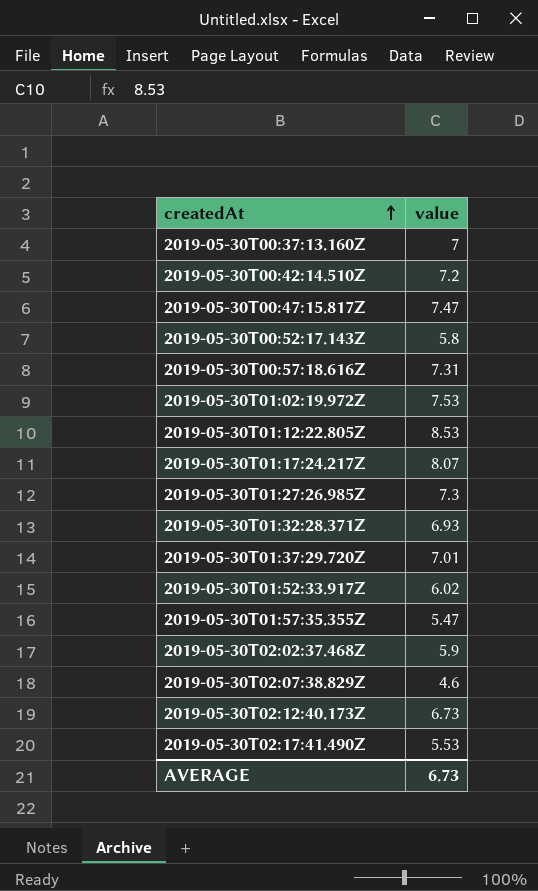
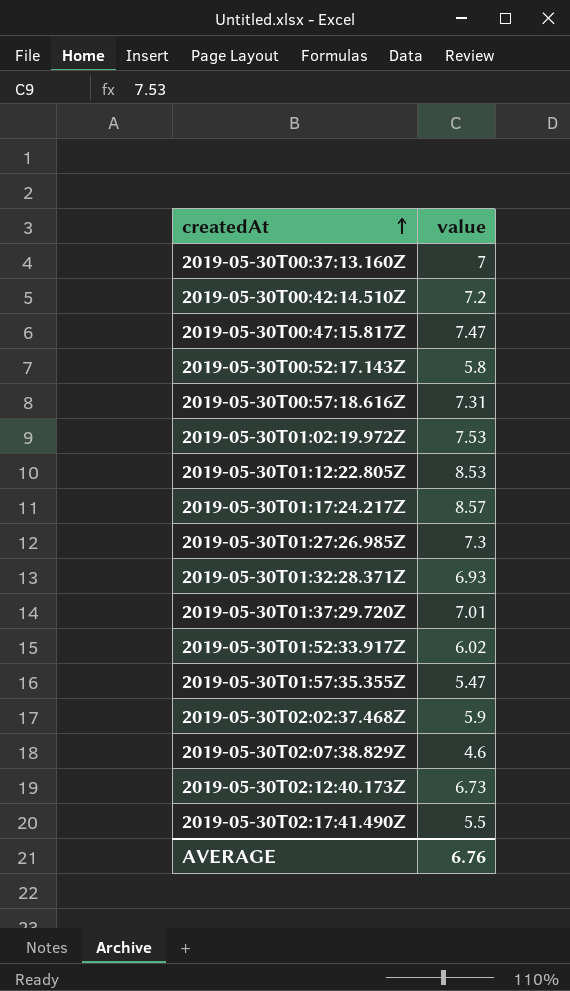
2019-05-30T01:17:24.217Z | value: 8.07 -> 8.57
2019-05-30T02:17:41.490Z | value: 5.53 -> 5.5
AVERAGE | value: 6.73 -> 6.76

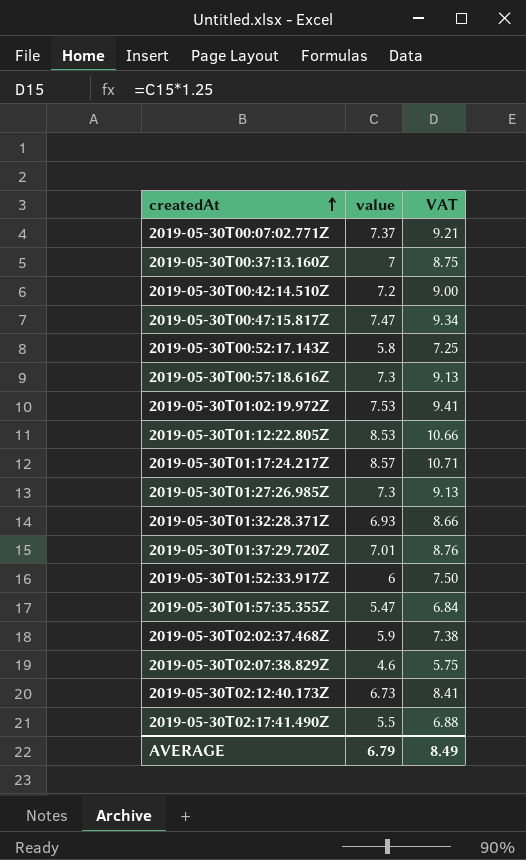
column VAT | formula: none -> [value] * 1.25
row 2019-05-30T00:07:02.771Z: none -> 7.37 | 9.21
2019-05-30T00:57:18.616Z | value: 7.31 -> 7.3
2019-05-30T01:52:33.917Z | value: 6.02 -> 6
AVERAGE | value: 6.76 -> 6.79

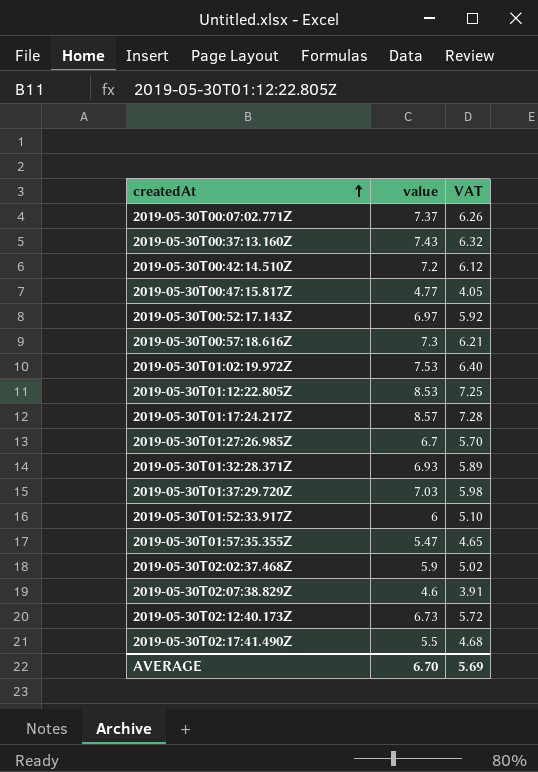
column VAT | formula: [value] * 1.25 -> [value] * 0.85
2019-05-30T00:37:13.160Z | value: 7 -> 7.43
2019-05-30T00:47:15.817Z | value: 7.47 -> 4.77
2019-05-30T00:52:17.143Z | value: 5.8 -> 6.97
2019-05-30T01:27:26.985Z | value: 7.3 -> 6.7
2019-05-30T01:37:29.720Z | value: 7.01 -> 7.03
AVERAGE | value: 6.79 -> 6.70
AVERAGE | VAT: 8.49 -> 5.69

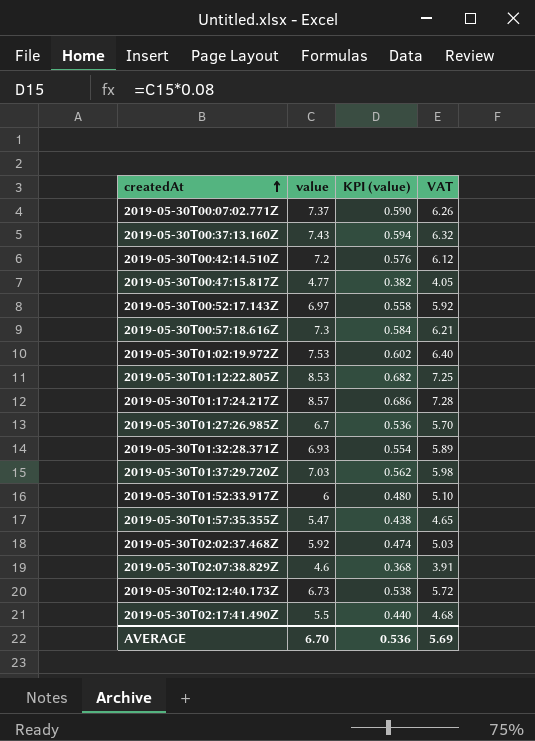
column KPI (value) | formula: none -> [value] * 0.08
2019-05-30T02:02:37.468Z | value: 5.9 -> 5.92
2019-05-30T02:02:37.468Z | VAT: 5.02 -> 5.03

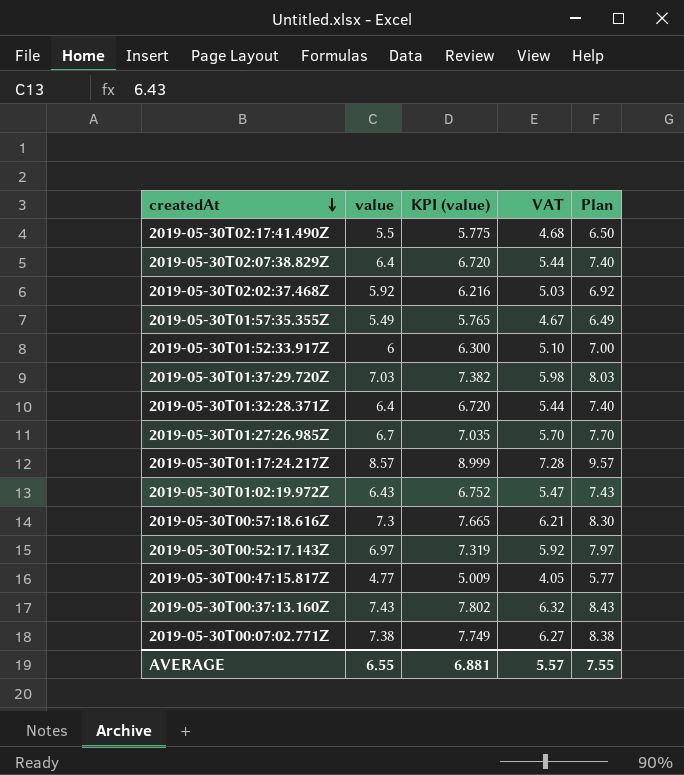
row order: createdAt ascending -> createdAt descending
column KPI (value) | formula: [value] * 0.08 -> [value] * 1.05
column Plan | formula: none -> [value] + 1
row 2019-05-30T00:42:14.510Z: 7.2 | 0.576 | 6.12 -> none
row 2019-05-30T01:12:22.805Z: 8.53 | 0.682 | 7.25 -> none
row 2019-05-30T02:12:40.173Z: 6.73 | 0.538 | 5.72 -> none
2019-05-30T02:07:38.829Z | value: 4.6 -> 6.4
2019-05-30T02:07:38.829Z | VAT: 3.91 -> 5.44
2019-05-30T01:57:35.355Z | value: 5.47 -> 5.49
2019-05-30T01:57:35.355Z | VAT: 4.65 -> 4.67
2019-05-30T01:32:28.371Z | value: 6.93 -> 6.4
2019-05-30T01:32:28.371Z | VAT: 5.89 -> 5.44
2019-05-30T01:02:19.972Z | value: 7.53 -> 6.43
2019-05-30T01:02:19.972Z | VAT: 6.40 -> 5.47
2019-05-30T00:07:02.771Z | value: 7.37 -> 7.38
2019-05-30T00:07:02.771Z | VAT: 6.26 -> 6.27
AVERAGE | value: 6.70 -> 6.55
AVERAGE | KPI (value): 0.536 -> 6.881
AVERAGE | VAT: 5.69 -> 5.57

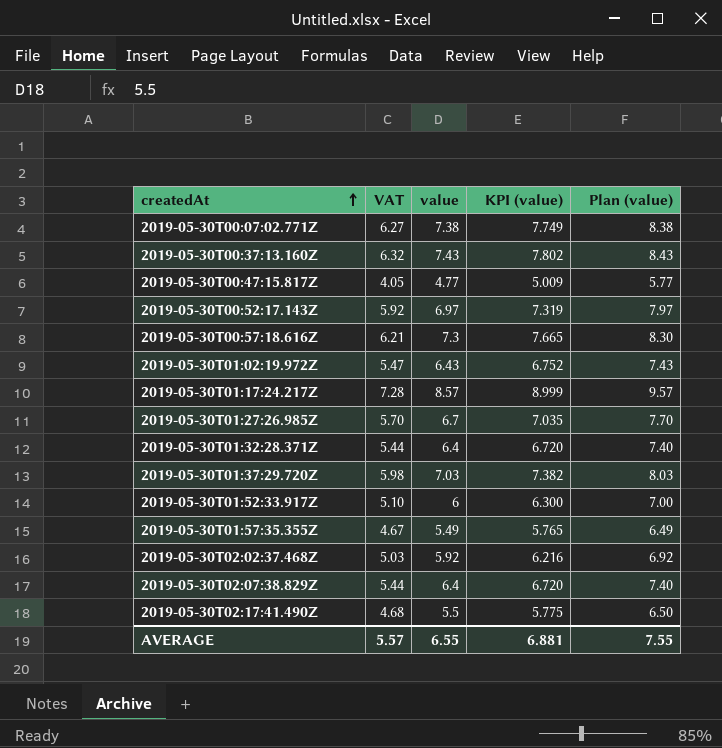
row order: createdAt descending -> createdAt ascending
column VAT | position: 4 -> 2
column name: Plan -> Plan (value)

